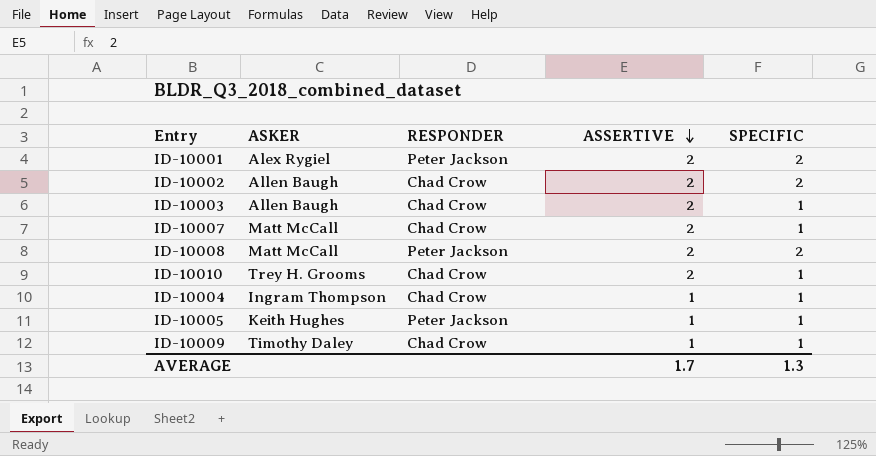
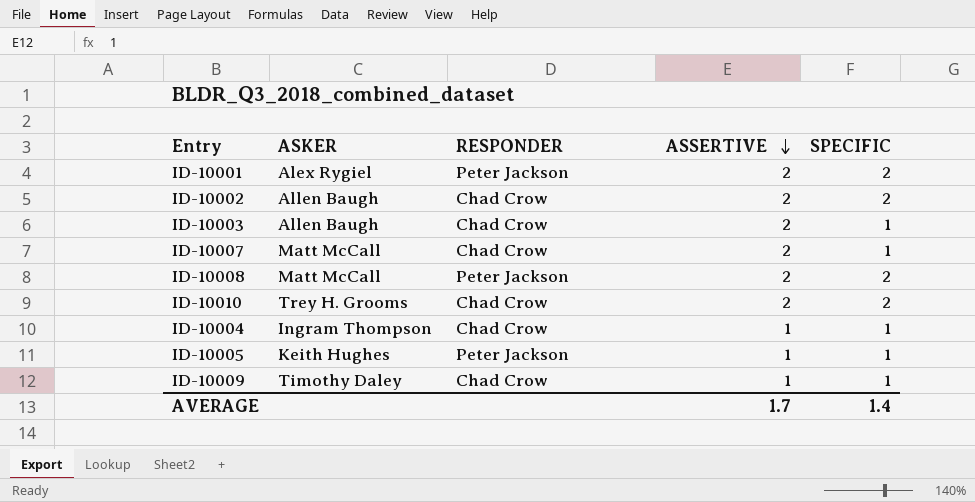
ID-10010 | SPECIFIC: 1 -> 2
AVERAGE | SPECIFIC: 1.3 -> 1.4

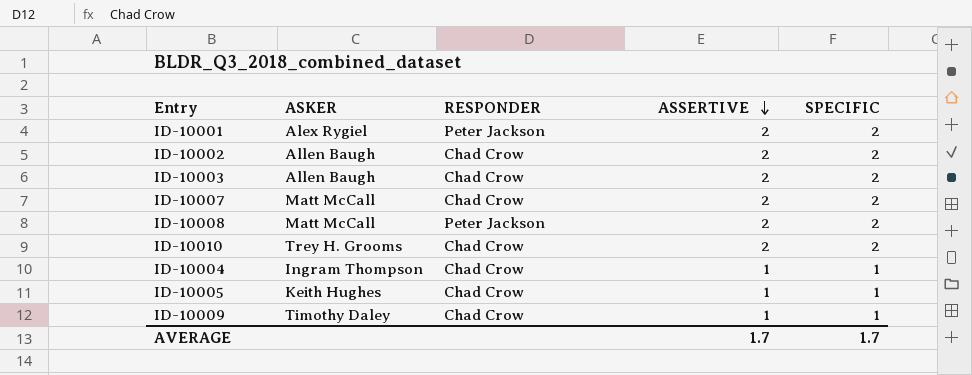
ID-10003 | SPECIFIC: 1 -> 2
ID-10007 | SPECIFIC: 1 -> 2
ID-10005 | RESPONDER: Peter Jackson -> Chad Crow
AVERAGE | SPECIFIC: 1.4 -> 1.7

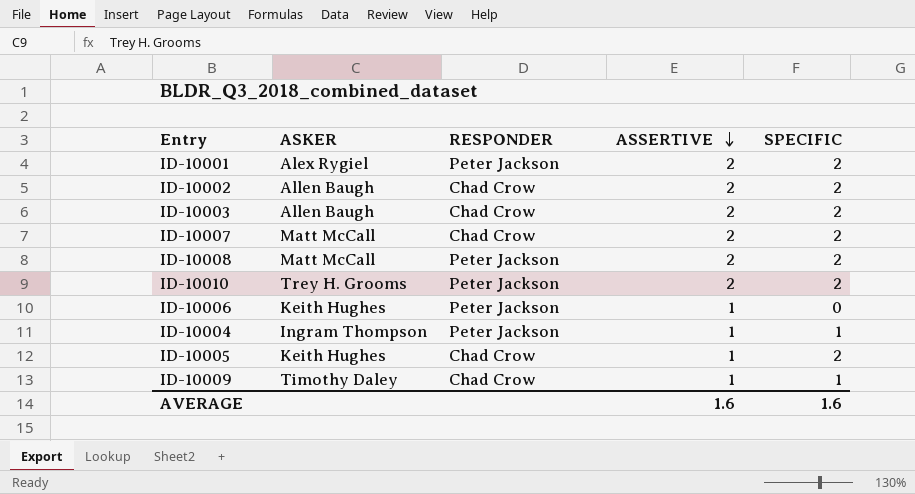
ID-10010 | RESPONDER: Chad Crow -> Peter Jackson
row ID-10006: none -> Keith Hughes | Peter Jackson | 1 | 0
ID-10004 | RESPONDER: Chad Crow -> Peter Jackson
ID-10005 | SPECIFIC: 1 -> 2
AVERAGE | ASSERTIVE: 1.7 -> 1.6
AVERAGE | SPECIFIC: 1.7 -> 1.6

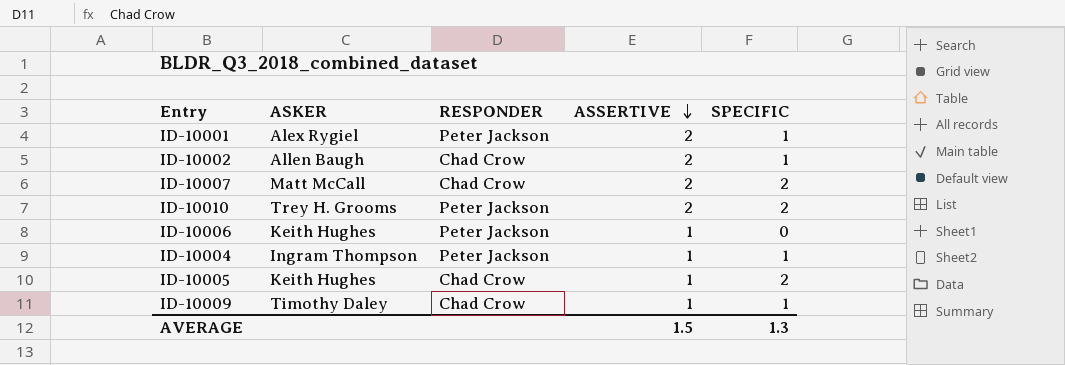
row ID-10003: Allen Baugh | Chad Crow | 2 | 2 -> none
row ID-10008: Matt McCall | Peter Jackson | 2 | 2 -> none
ID-10001 | SPECIFIC: 2 -> 1
ID-10002 | SPECIFIC: 2 -> 1
AVERAGE | ASSERTIVE: 1.6 -> 1.5
AVERAGE | SPECIFIC: 1.6 -> 1.3

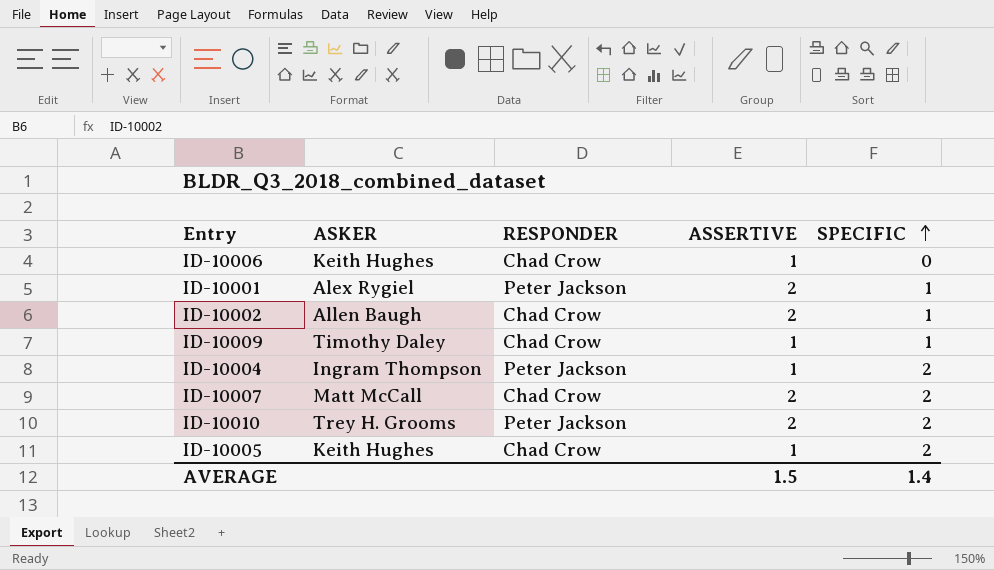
row order: ASSERTIVE descending -> SPECIFIC ascending
ID-10006 | RESPONDER: Peter Jackson -> Chad Crow
ID-10004 | SPECIFIC: 1 -> 2
AVERAGE | SPECIFIC: 1.3 -> 1.4

